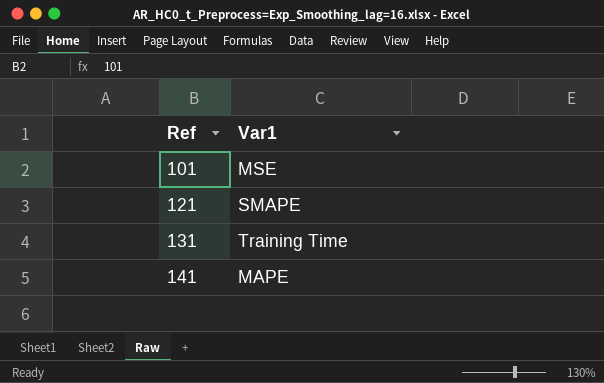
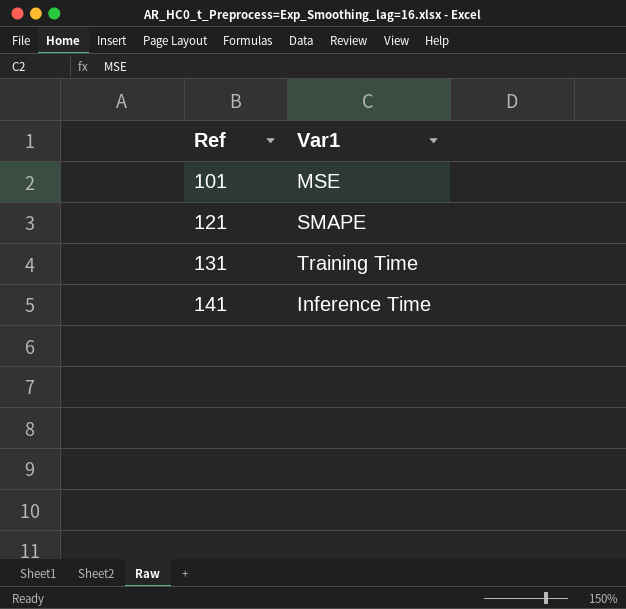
141 | Var1: MAPE -> Inference Time

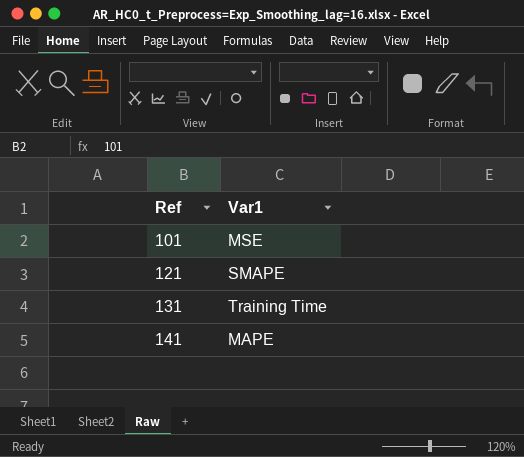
141 | Var1: Inference Time -> MAPE

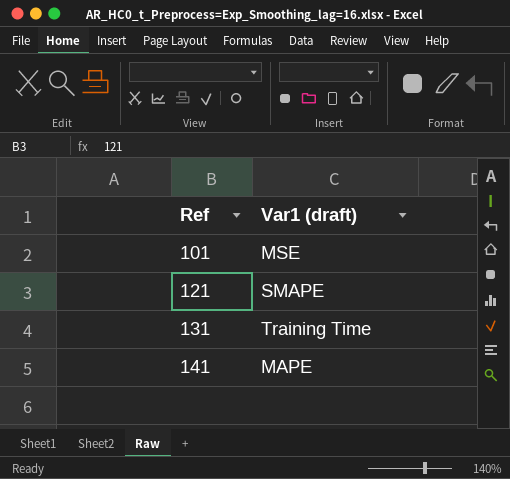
column name: Var1 -> Var1 (draft)

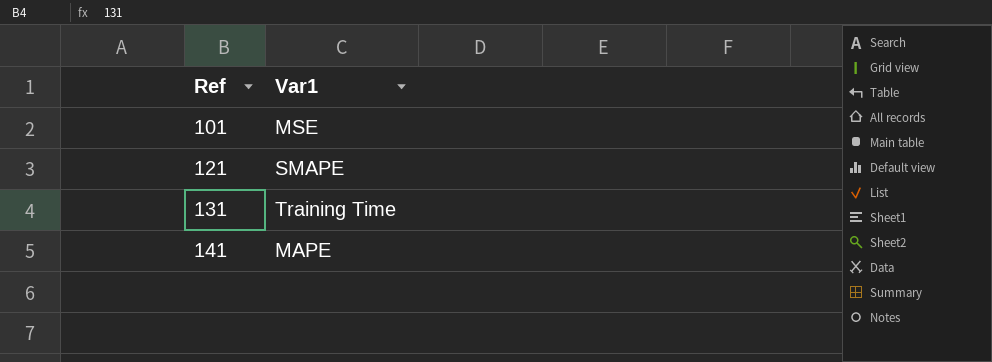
column name: Var1 (draft) -> Var1

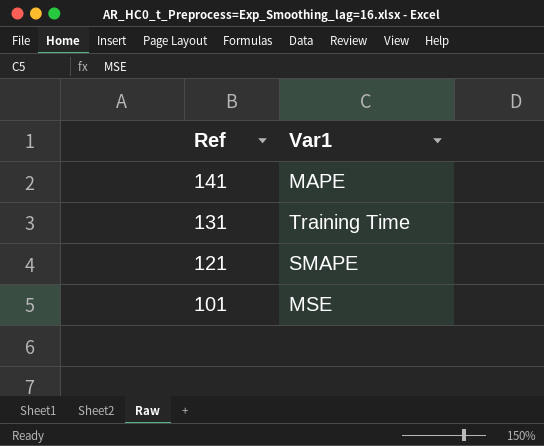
row order: Ref ascending -> Ref descending

